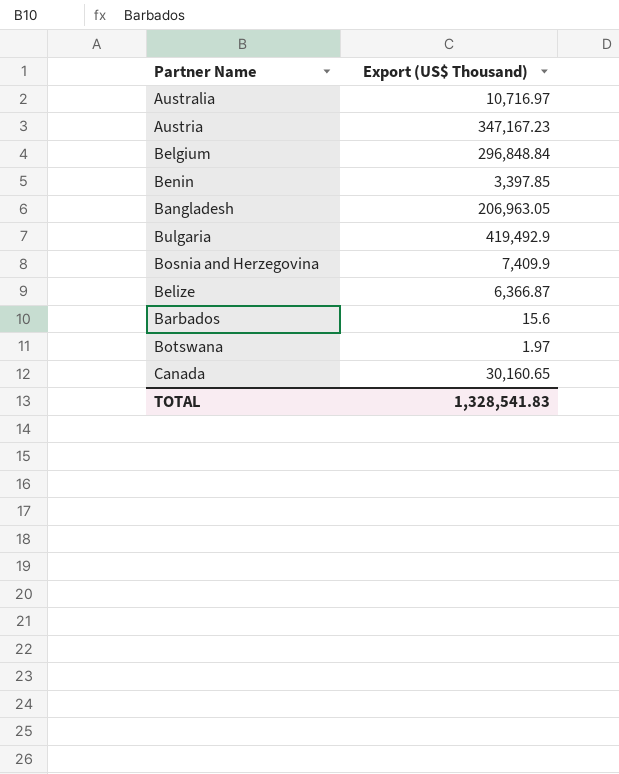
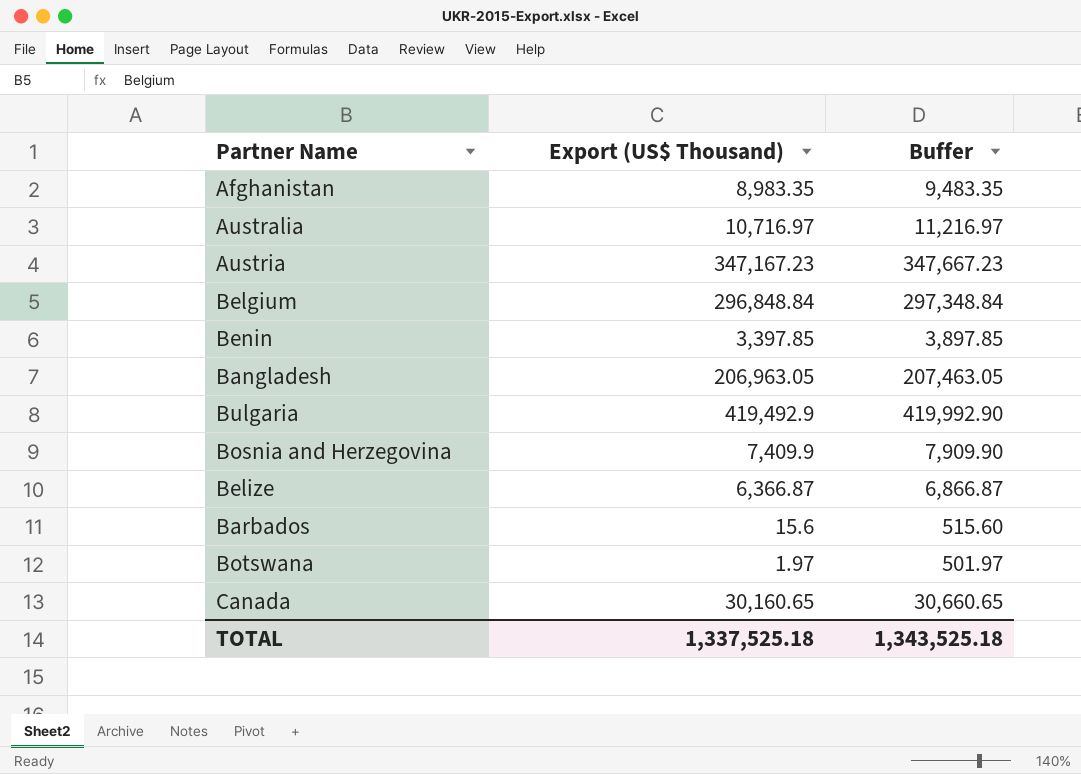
column Buffer | formula: none -> [Export (US$ Thousand)] + 500
row Afghanistan: none -> 8,983.35 | 9,483.35
TOTAL | Export (US$ Thousand): 1,328,541.83 -> 1,337,525.18

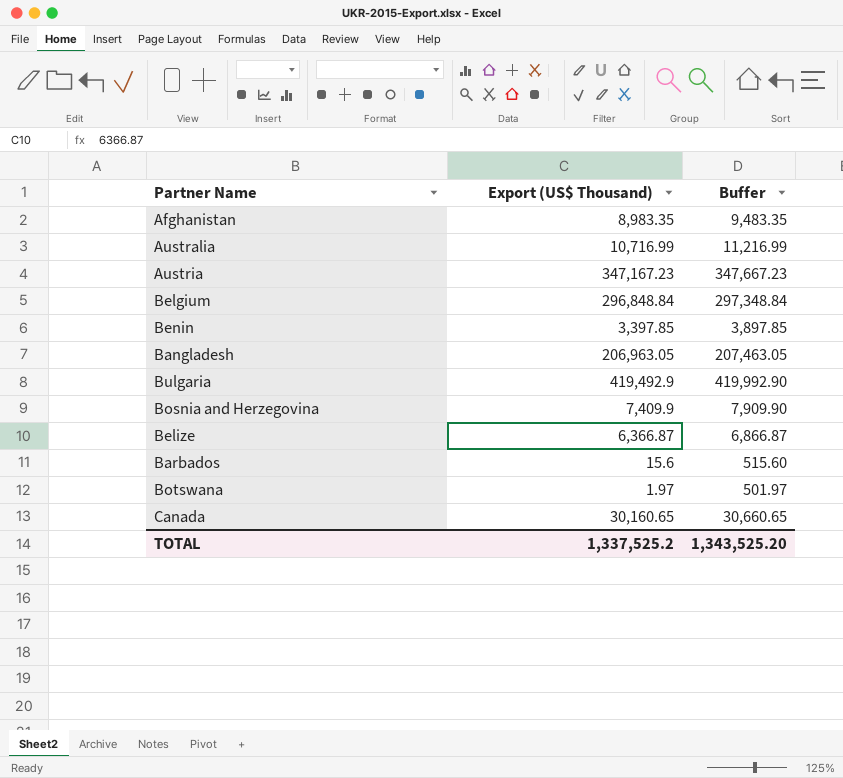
Australia | Export (US$ Thousand): 10,716.97 -> 10,716.99
Australia | Buffer: 11,216.97 -> 11,216.99
TOTAL | Export (US$ Thousand): 1,337,525.18 -> 1,337,525.2
TOTAL | Buffer: 1,343,525.18 -> 1,343,525.20

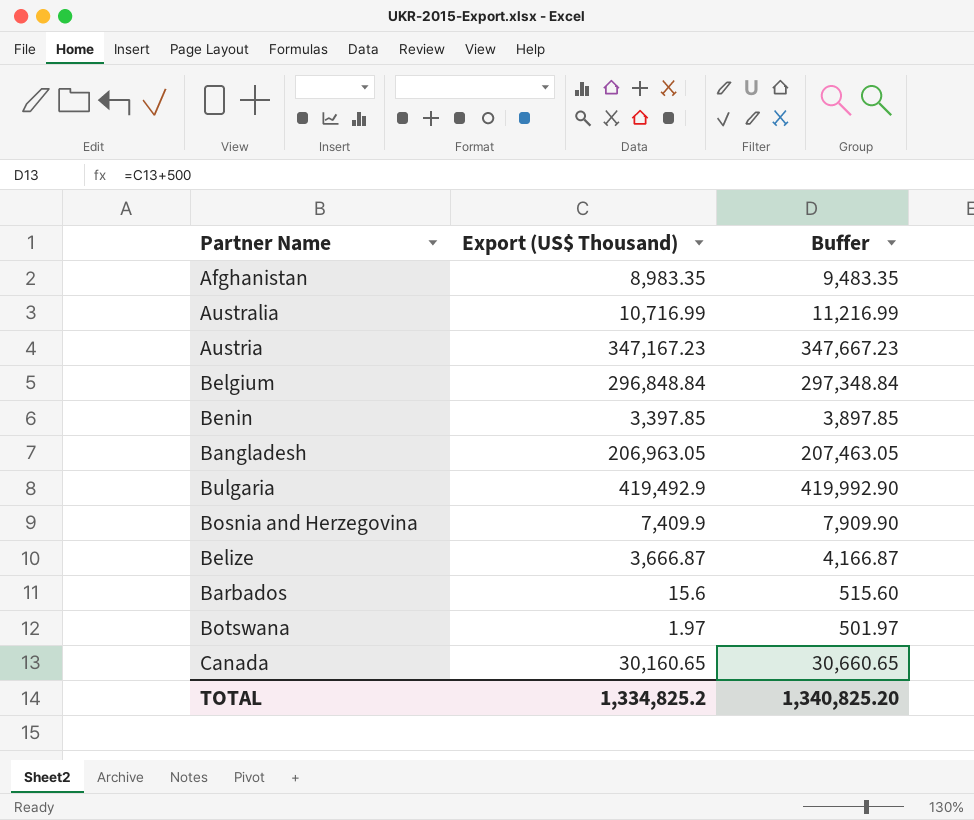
Belize | Export (US$ Thousand): 6,366.87 -> 3,666.87
Belize | Buffer: 6,866.87 -> 4,166.87
TOTAL | Export (US$ Thousand): 1,337,525.2 -> 1,334,825.2
TOTAL | Buffer: 1,343,525.20 -> 1,340,825.20

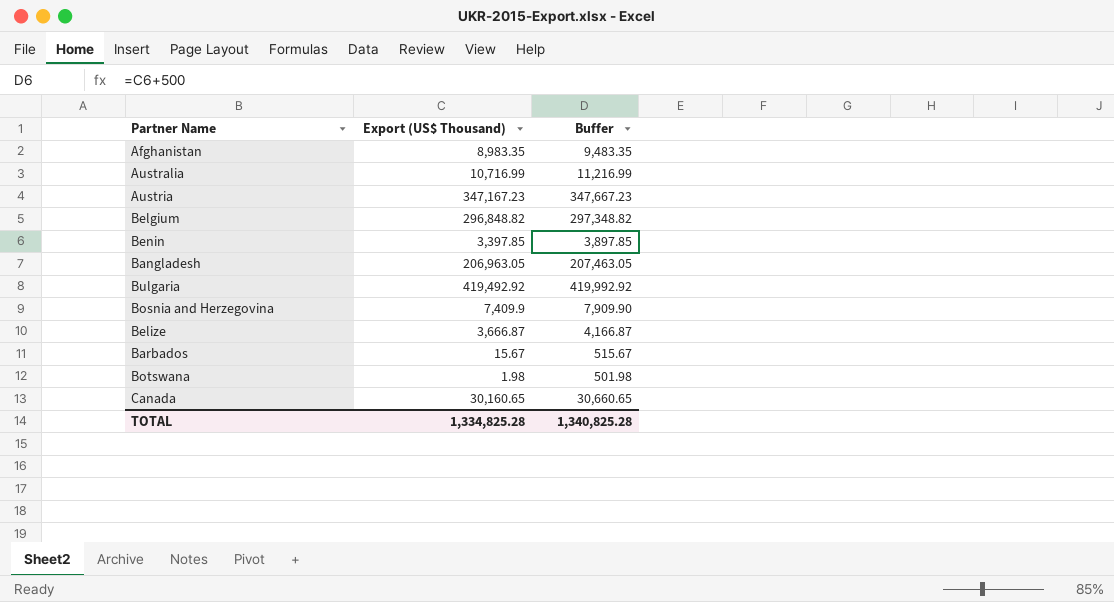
Belgium | Export (US$ Thousand): 296,848.84 -> 296,848.82
Belgium | Buffer: 297,348.84 -> 297,348.82
Bulgaria | Export (US$ Thousand): 419,492.9 -> 419,492.92
Bulgaria | Buffer: 419,992.90 -> 419,992.92
Barbados | Export (US$ Thousand): 15.6 -> 15.67
Barbados | Buffer: 515.60 -> 515.67
Botswana | Export (US$ Thousand): 1.97 -> 1.98
Botswana | Buffer: 501.97 -> 501.98
TOTAL | Export (US$ Thousand): 1,334,825.2 -> 1,334,825.28
TOTAL | Buffer: 1,340,825.20 -> 1,340,825.28

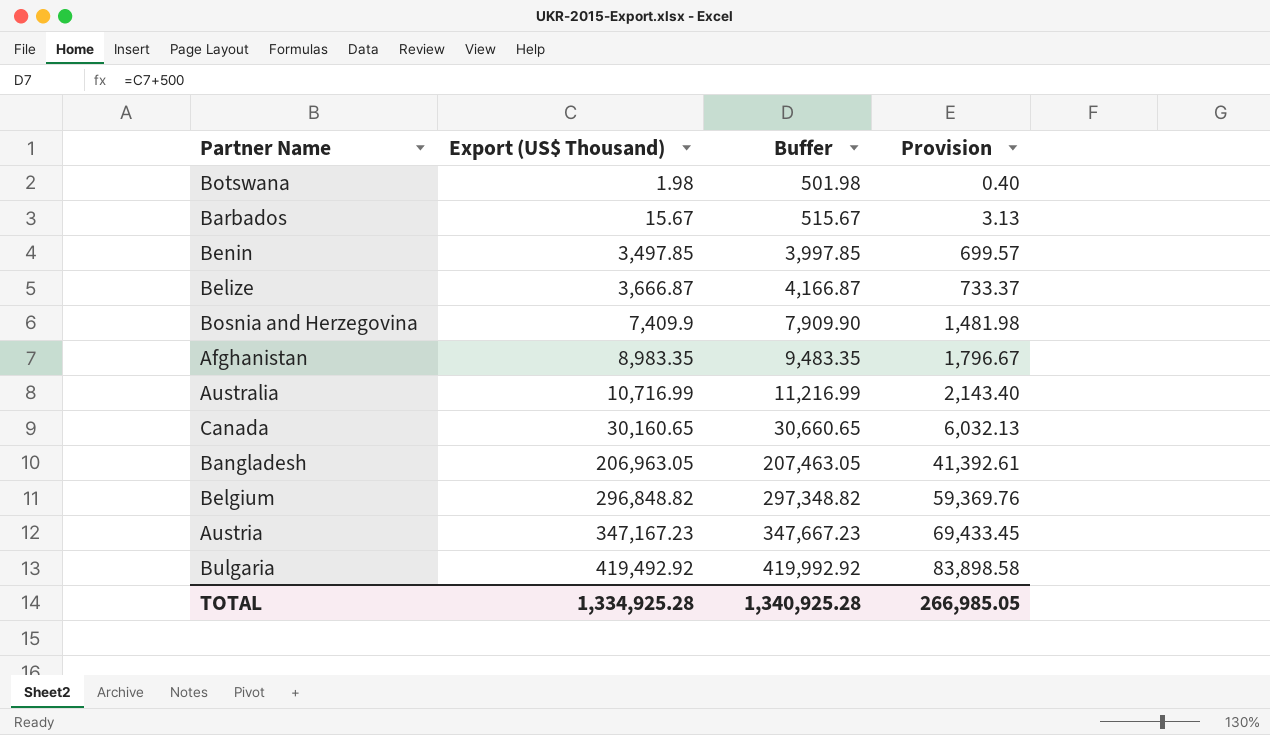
row order: none -> Export (US$ Thousand) ascending
column Provision | formula: none -> [Export (US$ Thousand)] * 0.2
Benin | Export (US$ Thousand): 3,397.85 -> 3,497.85
Benin | Buffer: 3,897.85 -> 3,997.85
TOTAL | Export (US$ Thousand): 1,334,825.28 -> 1,334,925.28
TOTAL | Buffer: 1,340,825.28 -> 1,340,925.28

